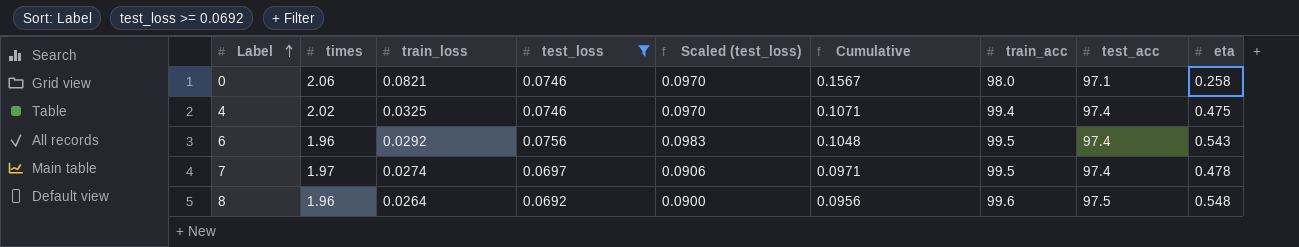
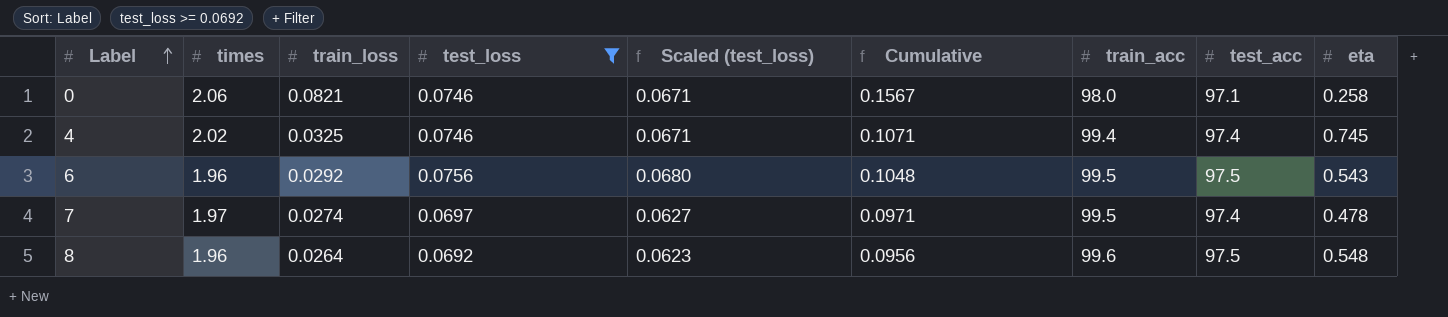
column Scaled (test_loss) | formula: [test_loss] * 1.3 -> [test_loss] * 0.9
4 | eta: 0.475 -> 0.745
6 | test_acc: 97.4 -> 97.5

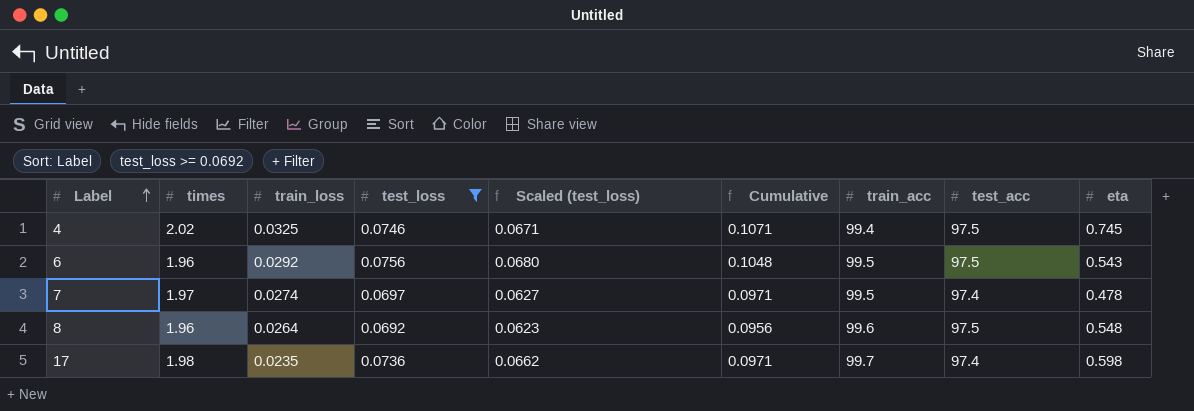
row 0: 2.06 | 0.0821 | 0.0746 | 0.0671 | 0.1567 | 98.0 | 97.1 | 0.258 -> none
4 | test_acc: 97.4 -> 97.5
row 17: none -> 1.98 | 0.0235 | 0.0736 | 0.0662 | 0.0971 | 99.7 | 97.4 | 0.598

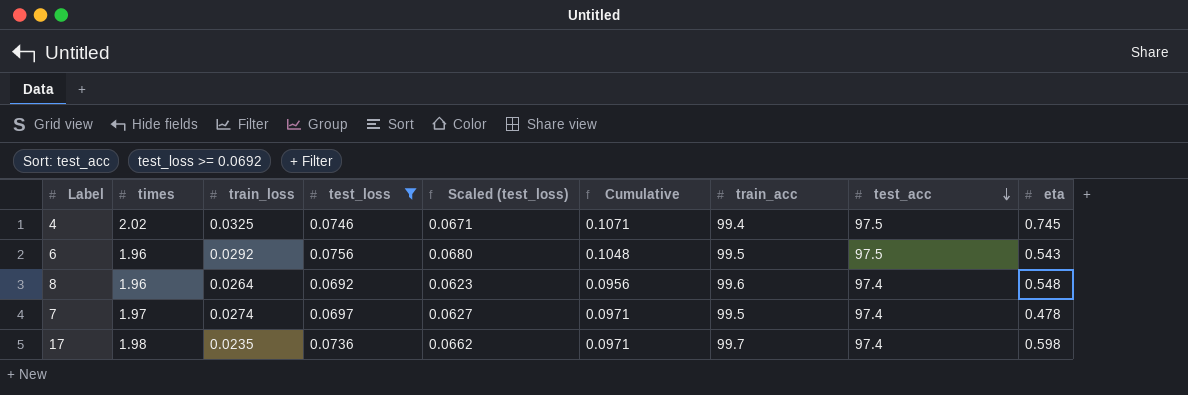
row order: Label ascending -> test_acc descending
8 | test_acc: 97.5 -> 97.4

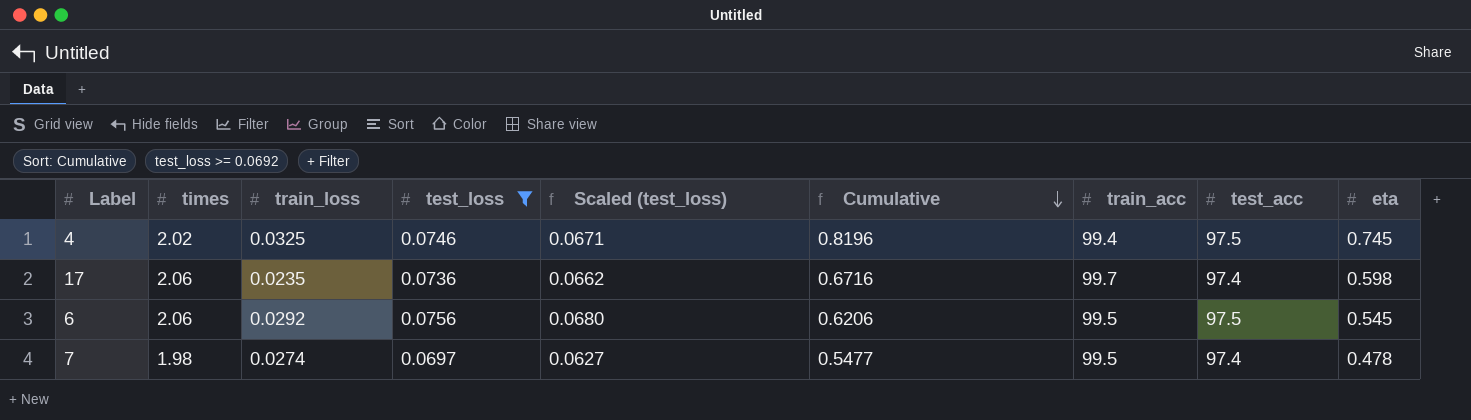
row order: test_acc descending -> Cumulative descending
column Cumulative | formula: [train_loss] + [test_loss] -> [test_loss] + [eta]
row 8: 1.96 | 0.0264 | 0.0692 | 0.0623 | 0.0956 | 99.6 | 97.4 | 0.548 -> none
17 | times: 1.98 -> 2.06
6 | times: 1.96 -> 2.06
6 | eta: 0.543 -> 0.545
7 | times: 1.97 -> 1.98

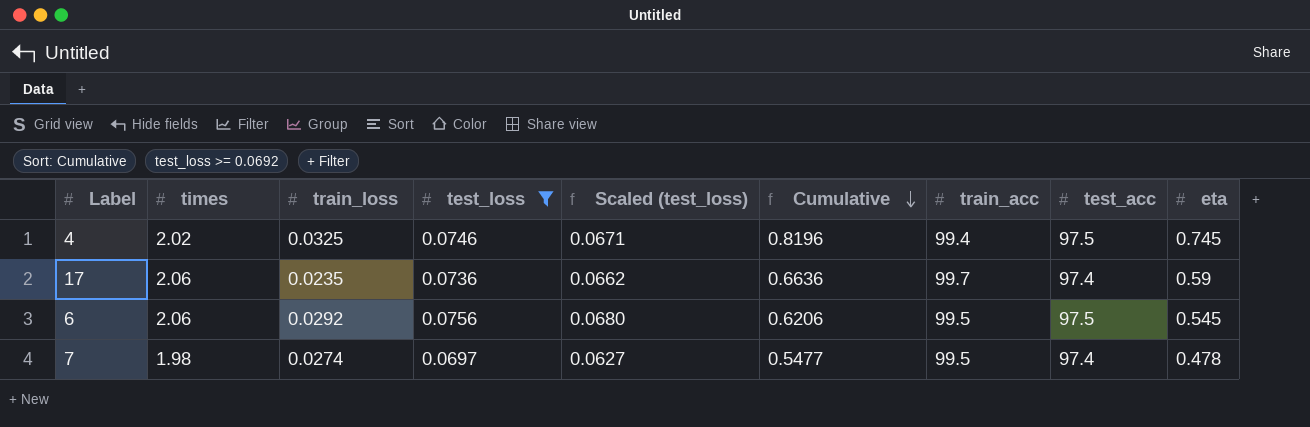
17 | Cumulative: 0.6716 -> 0.6636
17 | eta: 0.598 -> 0.59

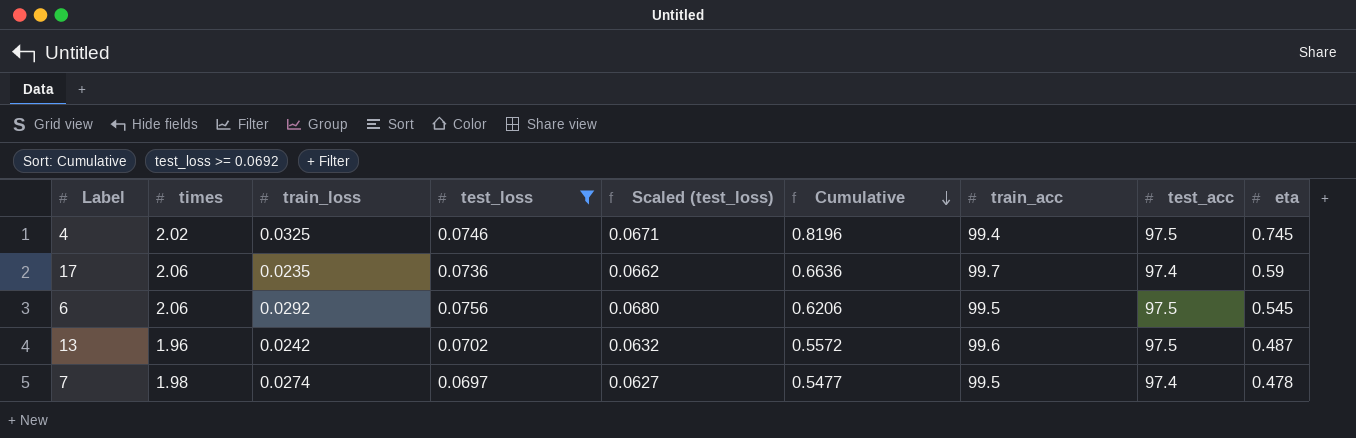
row 13: none -> 1.96 | 0.0242 | 0.0702 | 0.0632 | 0.5572 | 99.6 | 97.5 | 0.487

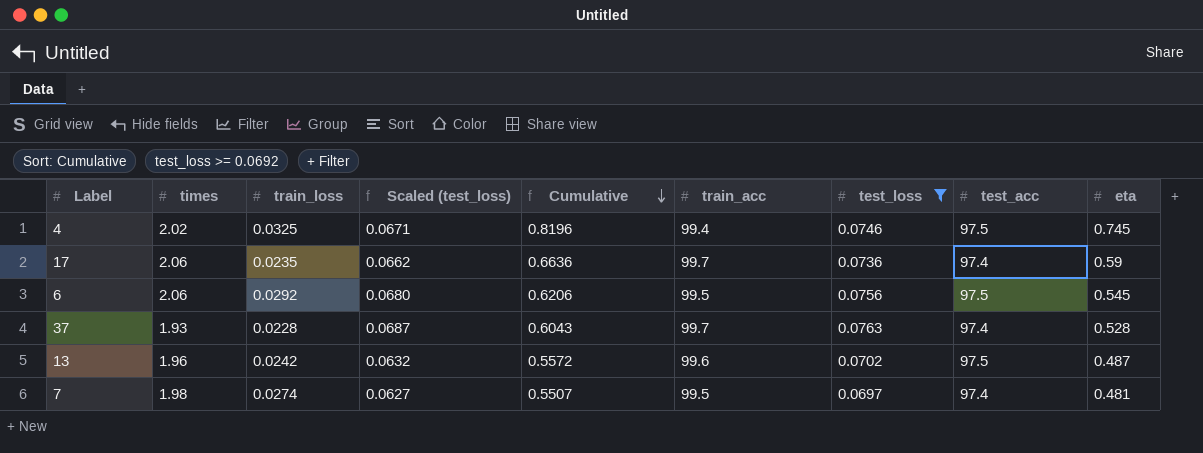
column test_loss | position: 4 -> 7
row 37: none -> 1.93 | 0.0228 | 0.0687 | 0.6043 | 99.7 | 0.0763 | 97.4 | 0.528
7 | Cumulative: 0.5477 -> 0.5507
7 | eta: 0.478 -> 0.481

